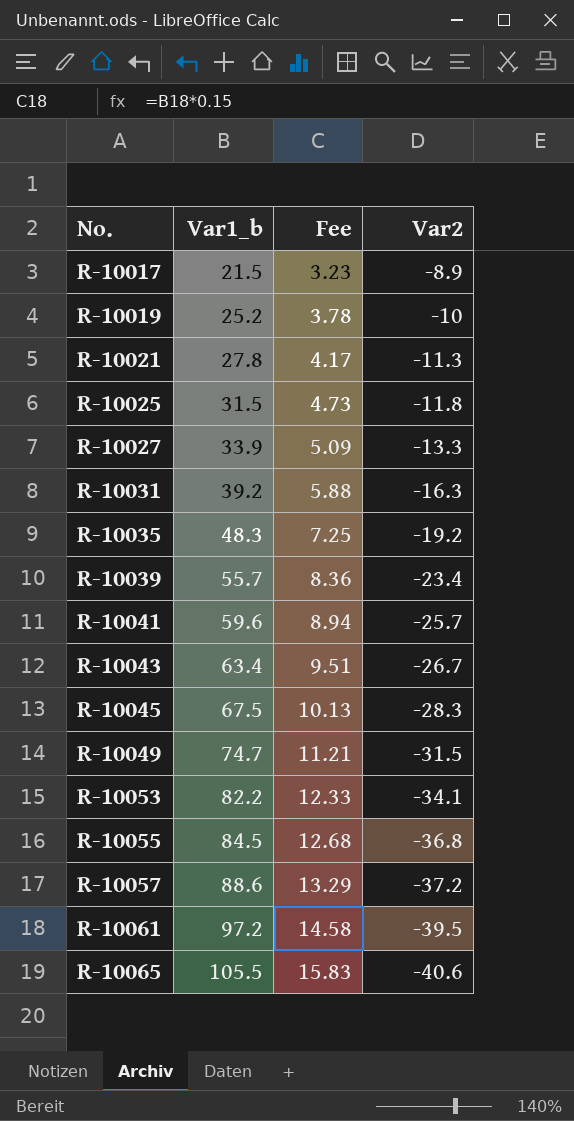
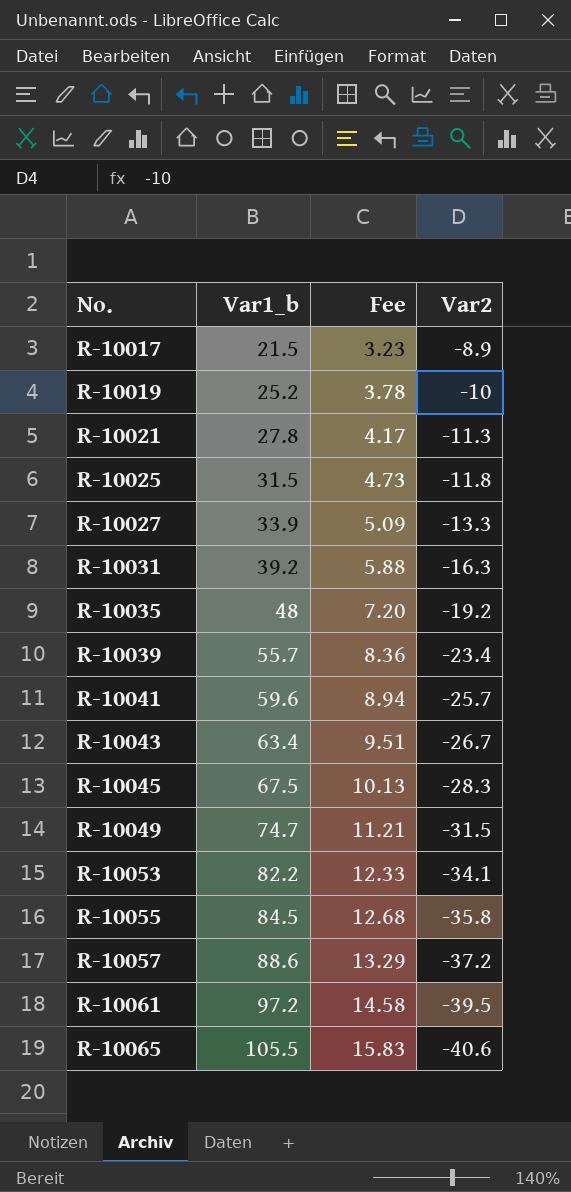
R-10035 | Var1_b: 48.3 -> 48
R-10035 | Fee: 7.25 -> 7.20
R-10055 | Var2: -36.8 -> -35.8

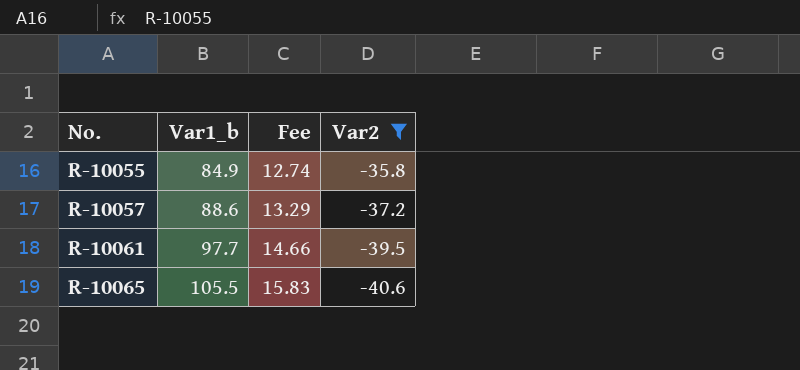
filter: none -> Var2 <= -35.8
R-10055 | Var1_b: 84.5 -> 84.9
R-10055 | Fee: 12.68 -> 12.74
R-10061 | Var1_b: 97.2 -> 97.7
R-10061 | Fee: 14.58 -> 14.66

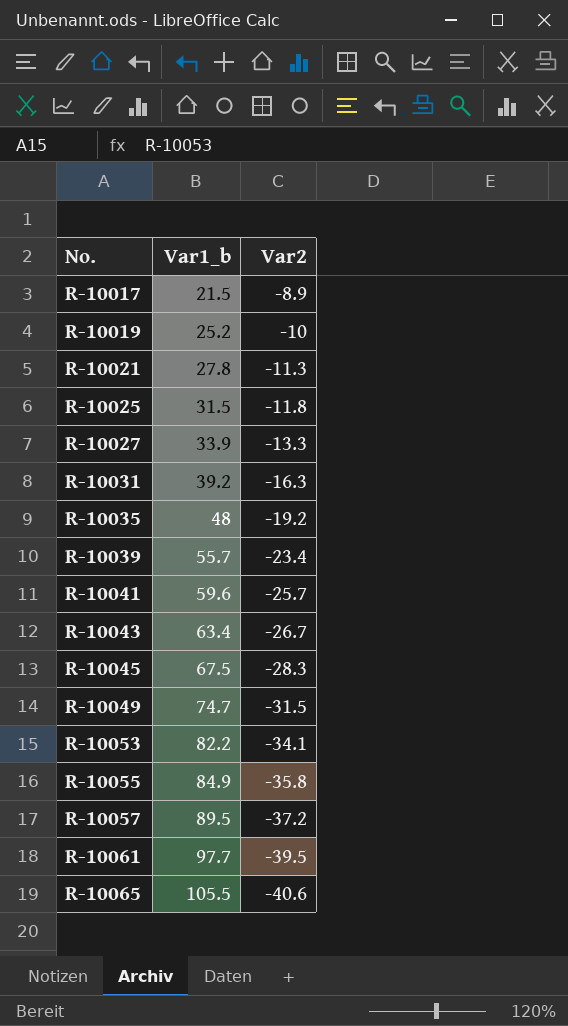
filter: Var2 <= -35.8 -> none
column Fee | formula: [Var1_b] * 0.15 -> none
R-10057 | Var1_b: 88.6 -> 89.5

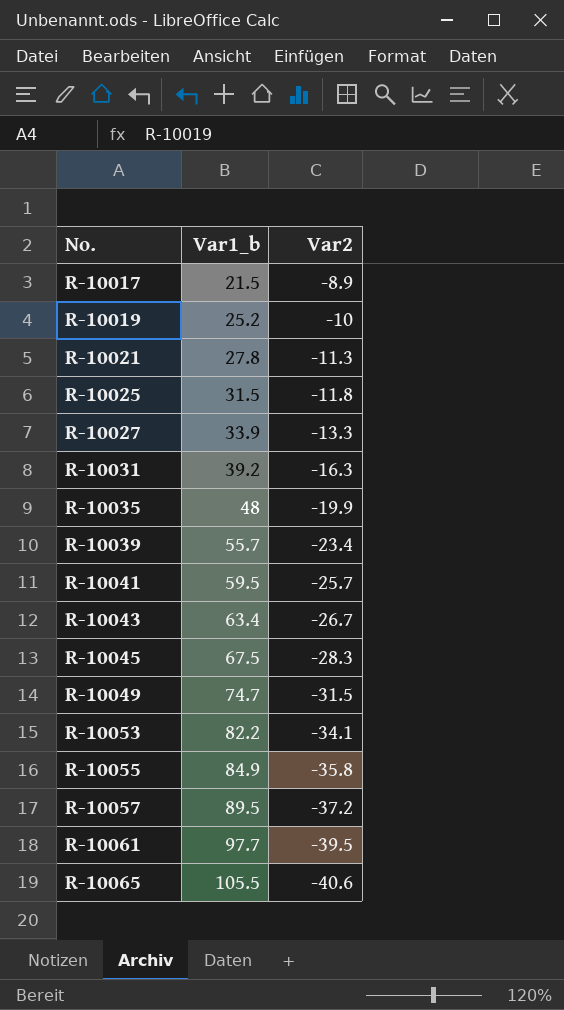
R-10035 | Var2: -19.2 -> -19.9
R-10041 | Var1_b: 59.6 -> 59.5

